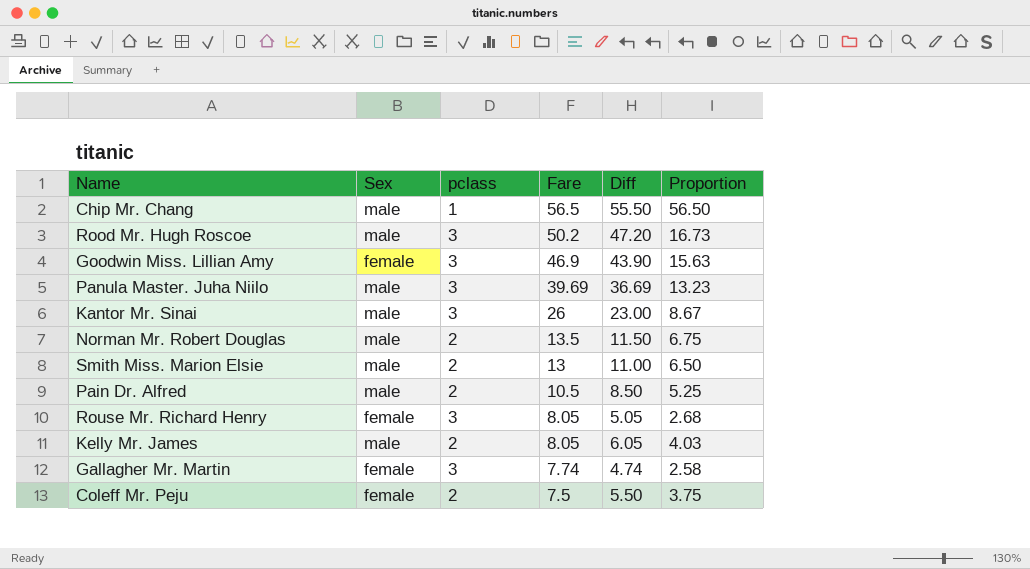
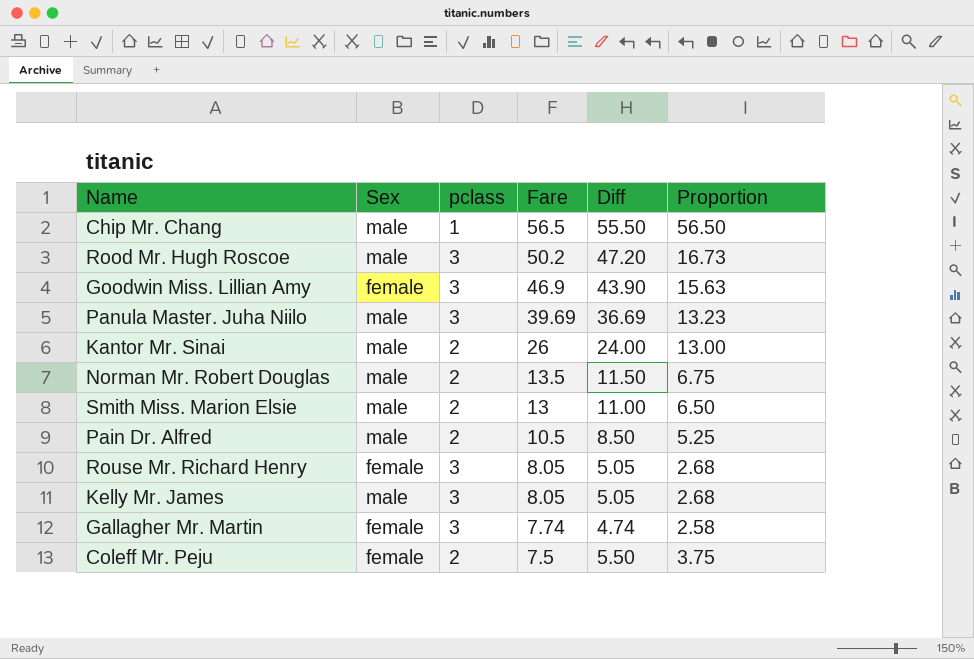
Kantor Mr. Sinai | pclass: 3 -> 2
Kantor Mr. Sinai | Diff: 23.00 -> 24.00
Kantor Mr. Sinai | Proportion: 8.67 -> 13.00
Kelly Mr. James | pclass: 2 -> 3
Kelly Mr. James | Diff: 6.05 -> 5.05
Kelly Mr. James | Proportion: 4.03 -> 2.68

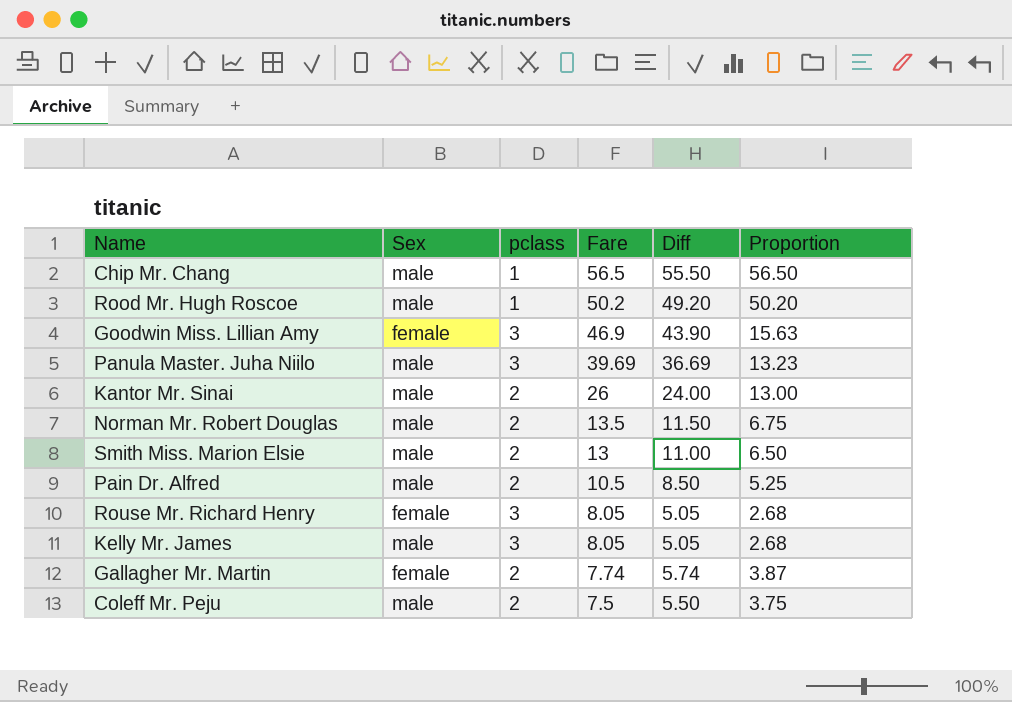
Rood Mr. Hugh Roscoe | pclass: 3 -> 1
Rood Mr. Hugh Roscoe | Diff: 47.20 -> 49.20
Rood Mr. Hugh Roscoe | Proportion: 16.73 -> 50.20
Gallagher Mr. Martin | pclass: 3 -> 2
Gallagher Mr. Martin | Diff: 4.74 -> 5.74
Gallagher Mr. Martin | Proportion: 2.58 -> 3.87
Coleff Mr. Peju | Sex: female -> male

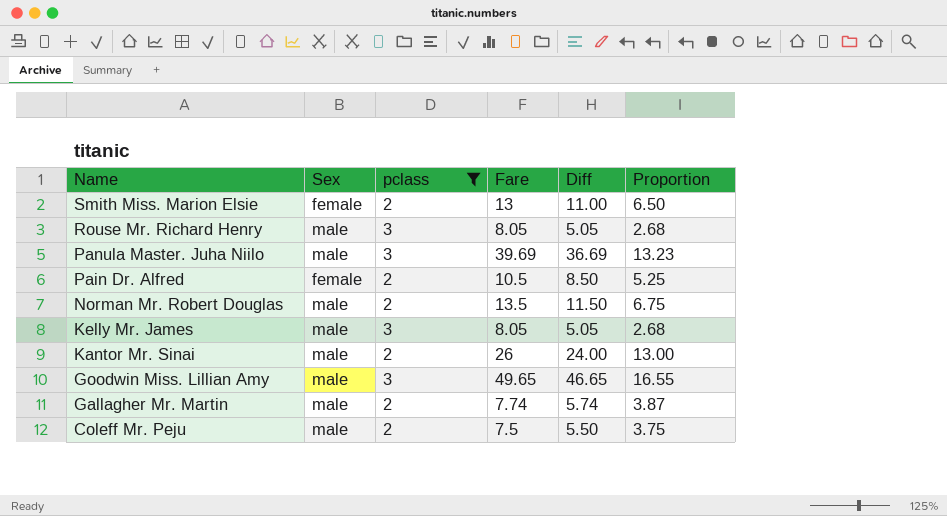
filter: none -> pclass != 1
row order: Fare descending -> Name descending
Smith Miss. Marion Elsie | Sex: male -> female
Rouse Mr. Richard Henry | Sex: female -> male
Pain Dr. Alfred | Sex: male -> female
Goodwin Miss. Lillian Amy | Sex: female -> male
Goodwin Miss. Lillian Amy | Fare: 46.9 -> 49.65
Goodwin Miss. Lillian Amy | Diff: 43.90 -> 46.65
Goodwin Miss. Lillian Amy | Proportion: 15.63 -> 16.55
Gallagher Mr. Martin | Sex: female -> male

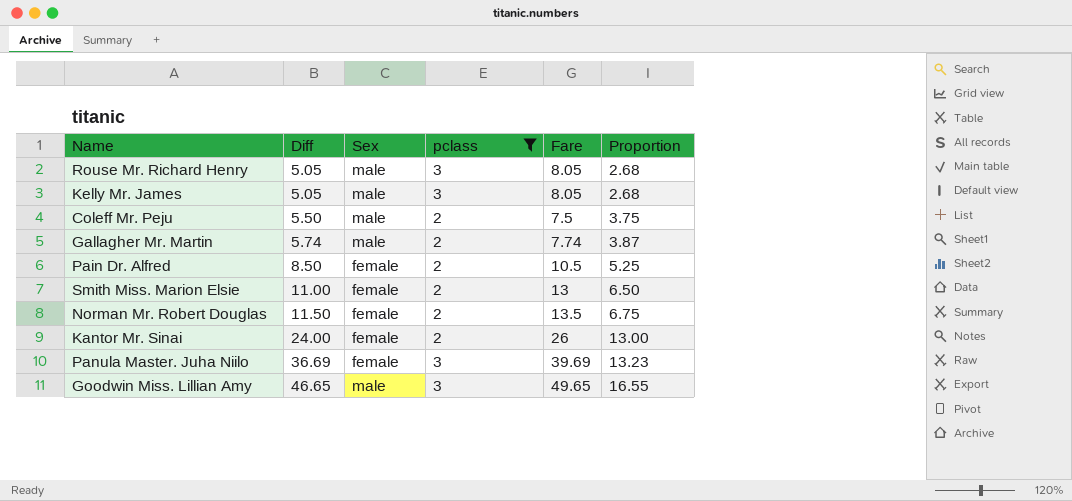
row order: Name descending -> Diff ascending
column Diff | position: 5 -> 2
Norman Mr. Robert Douglas | Sex: male -> female
Kantor Mr. Sinai | Sex: male -> female
Panula Master. Juha Niilo | Sex: male -> female

